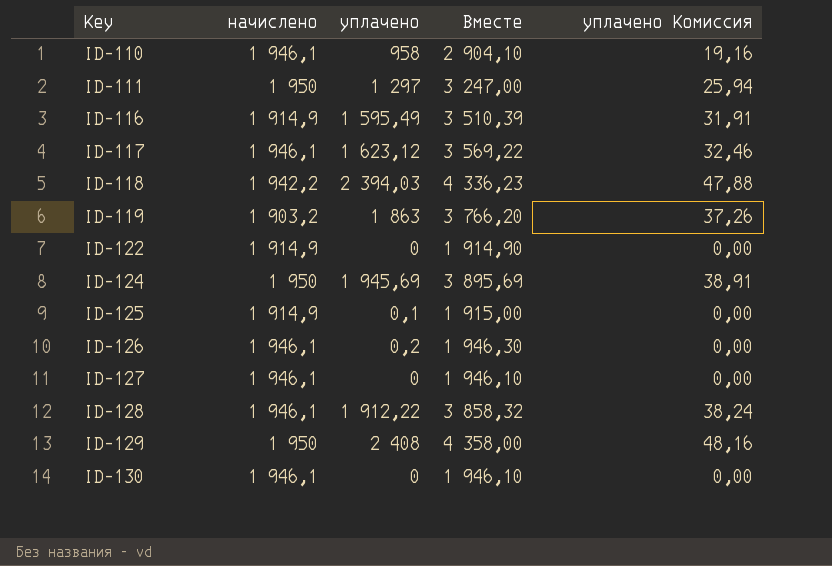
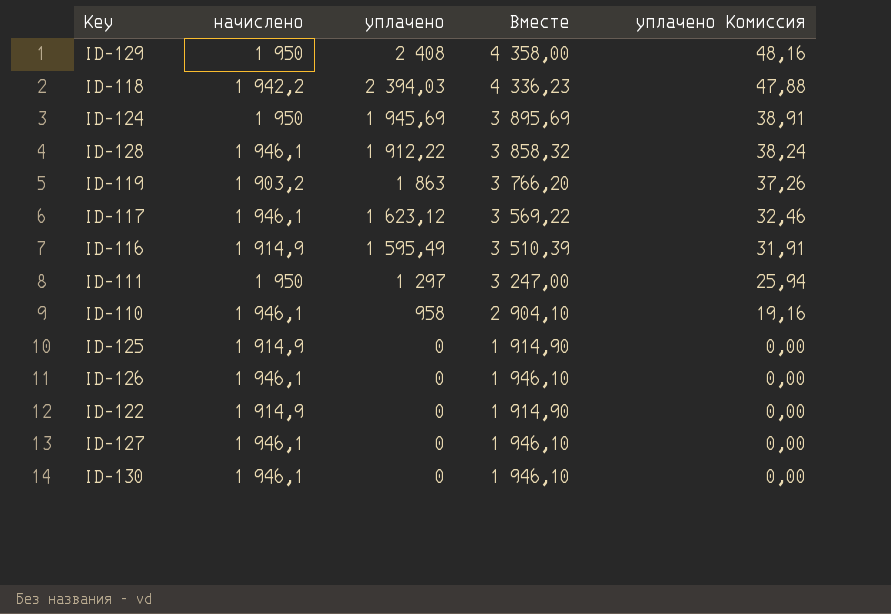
row order: Key ascending -> уплачено descending
ID-125 | уплачено: 0,1 -> 0
ID-125 | Вместе: 1 915,00 -> 1 914,90
ID-126 | уплачено: 0,2 -> 0
ID-126 | Вместе: 1 946,30 -> 1 946,10

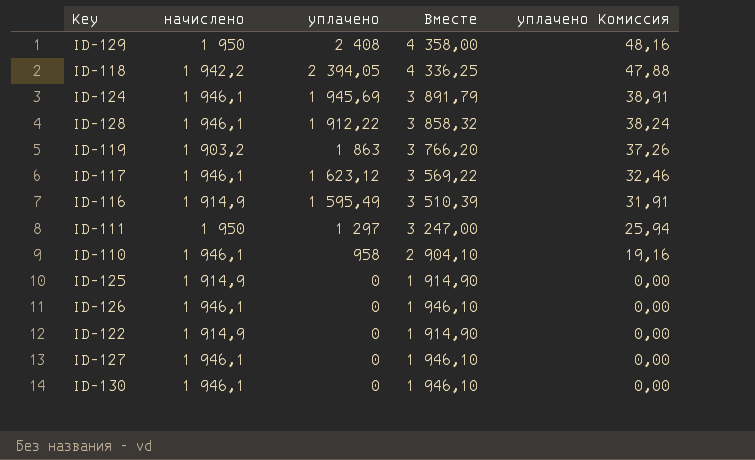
ID-118 | уплачено: 2 394,03 -> 2 394,05
ID-118 | Вместе: 4 336,23 -> 4 336,25
ID-124 | начислено: 1 950 -> 1 946,1
ID-124 | Вместе: 3 895,69 -> 3 891,79

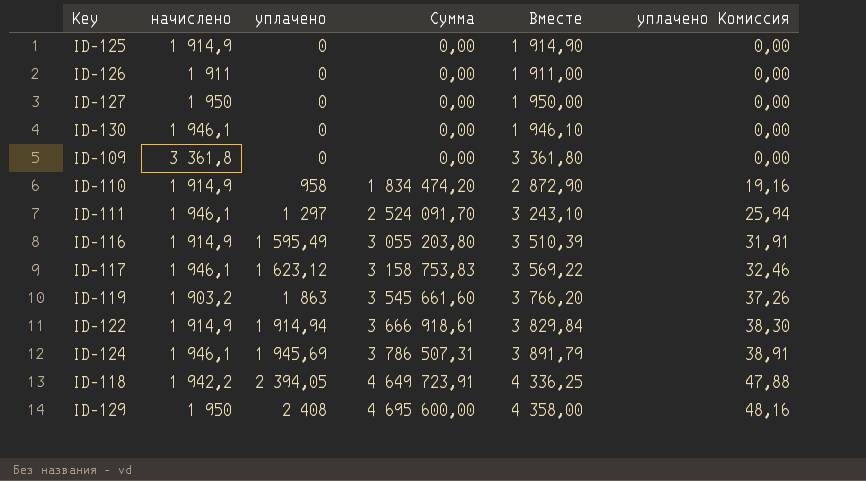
row order: уплачено descending -> уплачено ascending
column Сумма | formula: none -> [начислено] * [уплачено]
row ID-128: 1 946,1 | 1 912,22 | 3 858,32 | 38,24 -> none
ID-126 | начислено: 1 946,1 -> 1 911
ID-126 | Вместе: 1 946,10 -> 1 911,00
ID-127 | начислено: 1 946,1 -> 1 950
ID-127 | Вместе: 1 946,10 -> 1 950,00
row ID-109: none -> 3 361,8 | 0 | 0,00 | 3 361,80 | 0,00
ID-110 | начислено: 1 946,1 -> 1 914,9
ID-110 | Вместе: 2 904,10 -> 2 872,90
ID-111 | начислено: 1 950 -> 1 946,1
ID-111 | Вместе: 3 247,00 -> 3 243,10
ID-122 | уплачено: 0 -> 1 914,94
ID-122 | Вместе: 1 914,90 -> 3 829,84
ID-122 | уплачено Комиссия: 0,00 -> 38,30

